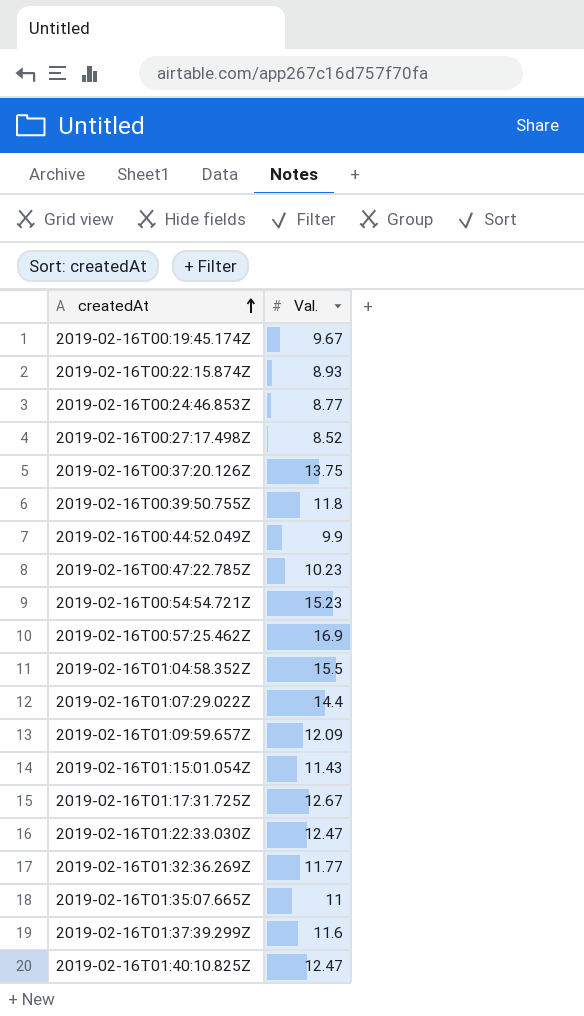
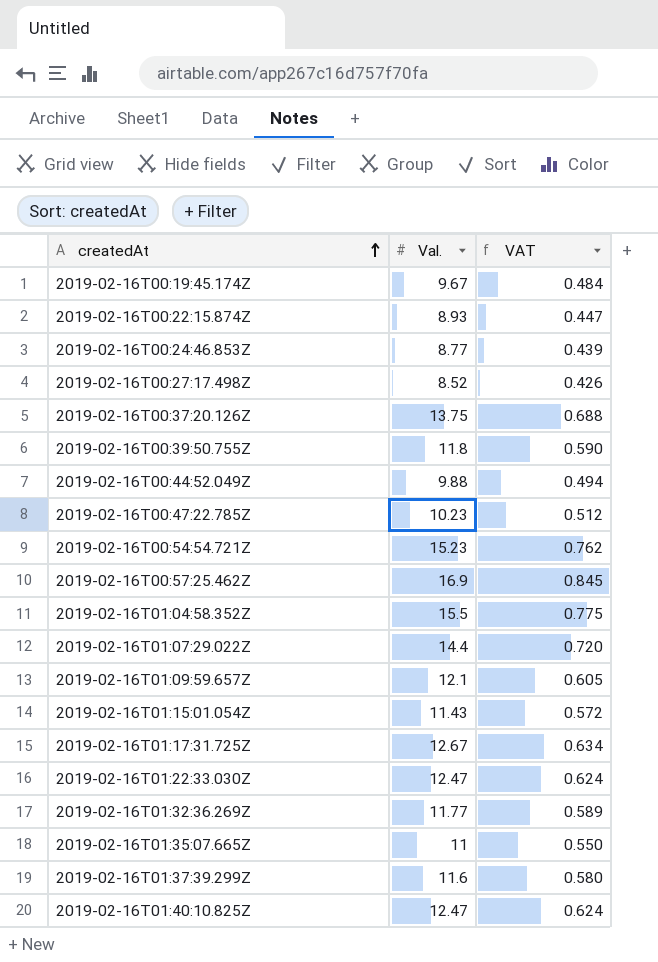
column VAT | formula: none -> [Val.] * 0.05
2019-02-16T00:44:52.049Z | Val.: 9.9 -> 9.88
2019-02-16T01:09:59.657Z | Val.: 12.09 -> 12.1

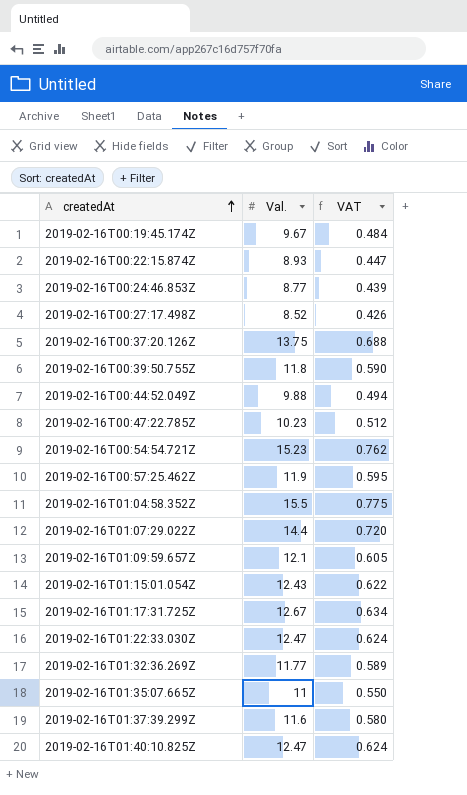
2019-02-16T00:57:25.462Z | Val.: 16.9 -> 11.9
2019-02-16T00:57:25.462Z | VAT: 0.845 -> 0.595
2019-02-16T01:15:01.054Z | Val.: 11.43 -> 12.43
2019-02-16T01:15:01.054Z | VAT: 0.572 -> 0.622

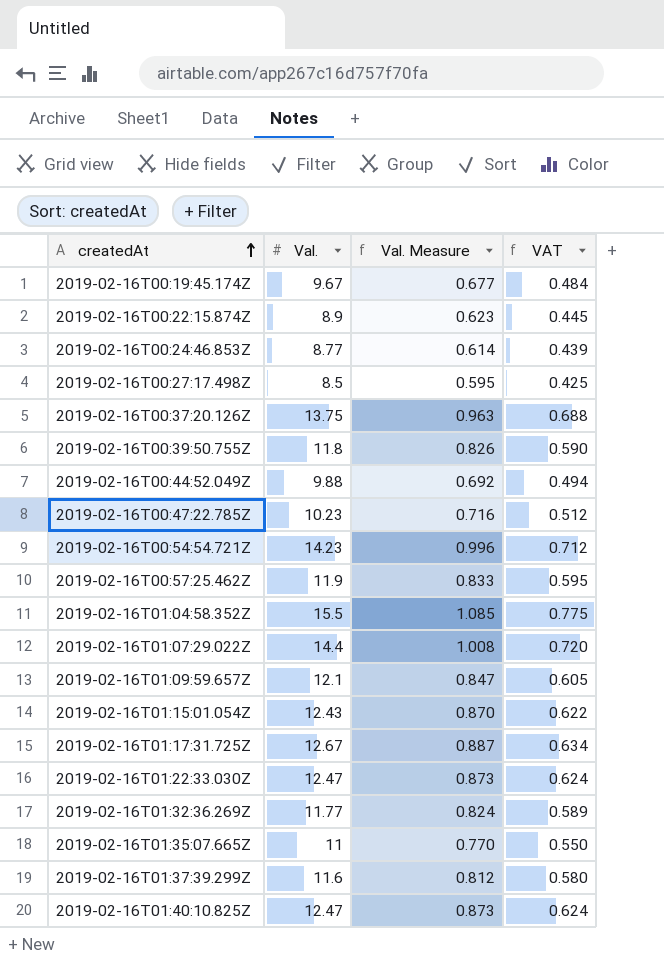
column Val. Measure | formula: none -> [Val.] * 0.07
2019-02-16T00:22:15.874Z | Val.: 8.93 -> 8.9
2019-02-16T00:22:15.874Z | VAT: 0.447 -> 0.445
2019-02-16T00:27:17.498Z | Val.: 8.52 -> 8.5
2019-02-16T00:27:17.498Z | VAT: 0.426 -> 0.425
2019-02-16T00:54:54.721Z | Val.: 15.23 -> 14.23
2019-02-16T00:54:54.721Z | VAT: 0.762 -> 0.712

